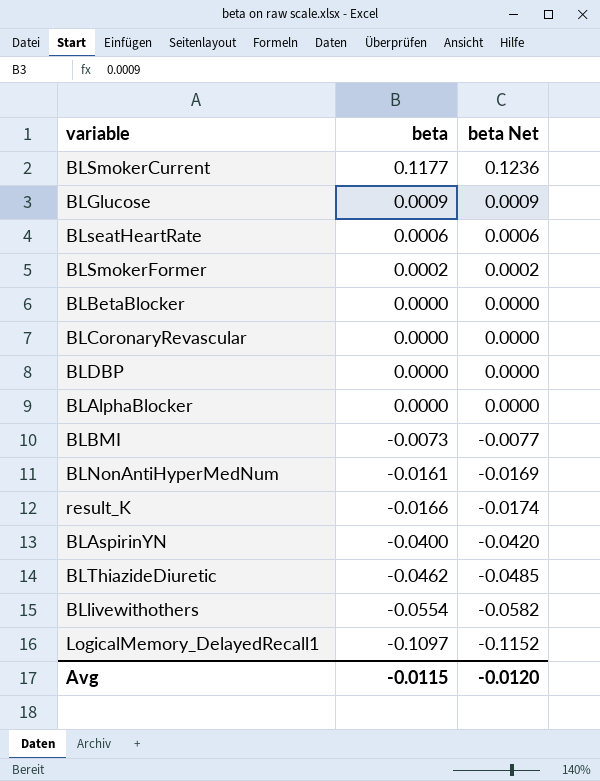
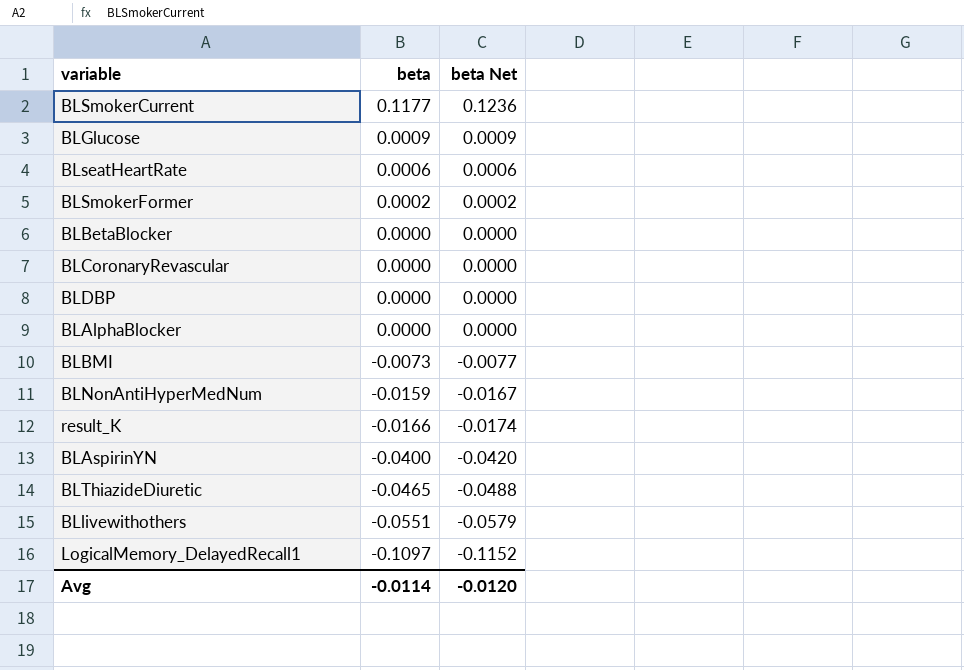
BLNonAntiHyperMedNum | beta: -0.0161 -> -0.0159
BLNonAntiHyperMedNum | beta Net: -0.0169 -> -0.0167
BLThiazideDiuretic | beta: -0.0462 -> -0.0465
BLThiazideDiuretic | beta Net: -0.0485 -> -0.0488
BLlivewithothers | beta: -0.0554 -> -0.0551
BLlivewithothers | beta Net: -0.0582 -> -0.0579
Avg | beta: -0.0115 -> -0.0114

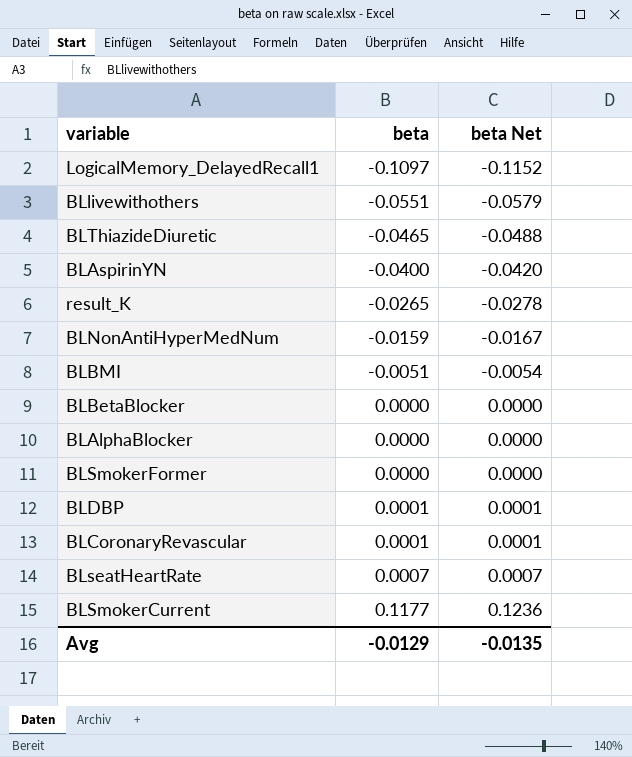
row order: beta descending -> beta ascending
row BLGlucose: 0.0009 | 0.0009 -> none
result_K | beta: -0.0166 -> -0.0265
result_K | beta Net: -0.0174 -> -0.0278
BLBMI | beta: -0.0073 -> -0.0051
BLBMI | beta Net: -0.0077 -> -0.0054
BLSmokerFormer | beta: 0.0002 -> 0.0000
BLSmokerFormer | beta Net: 0.0002 -> 0.0000
BLDBP | beta: 0.0000 -> 0.0001
BLDBP | beta Net: 0.0000 -> 0.0001
BLCoronaryRevascular | beta: 0.0000 -> 0.0001
BLCoronaryRevascular | beta Net: 0.0000 -> 0.0001
BLseatHeartRate | beta: 0.0006 -> 0.0007
BLseatHeartRate | beta Net: 0.0006 -> 0.0007
Avg | beta: -0.0114 -> -0.0129
Avg | beta Net: -0.0120 -> -0.0135

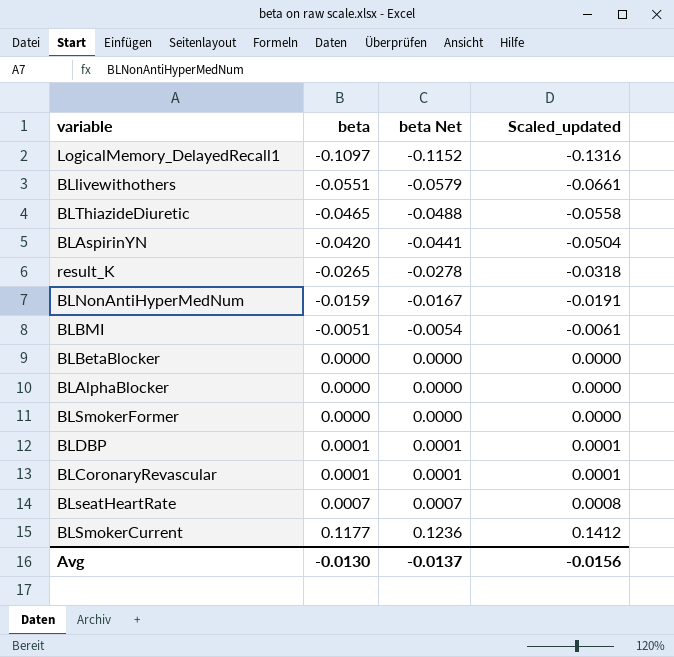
column Scaled_updated | formula: none -> [beta] * 1.2
BLAspirinYN | beta: -0.0400 -> -0.0420
BLAspirinYN | beta Net: -0.0420 -> -0.0441
Avg | beta: -0.0129 -> -0.0130
Avg | beta Net: -0.0135 -> -0.0137

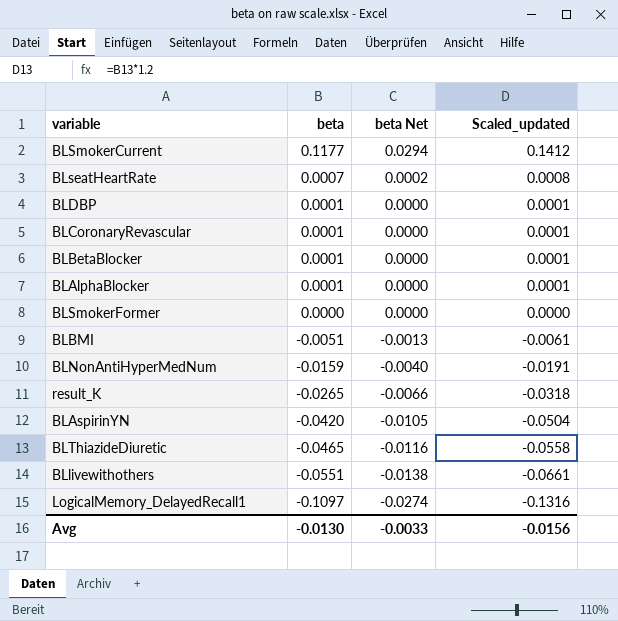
row order: beta ascending -> beta descending
column beta Net | formula: [beta] * 1.05 -> [beta] * 0.25
BLBetaBlocker | beta: 0.0000 -> 0.0001
BLBetaBlocker | Scaled_updated: 0.0000 -> 0.0001
BLAlphaBlocker | beta: 0.0000 -> 0.0001
BLAlphaBlocker | Scaled_updated: 0.0000 -> 0.0001
Avg | beta Net: -0.0137 -> -0.0033

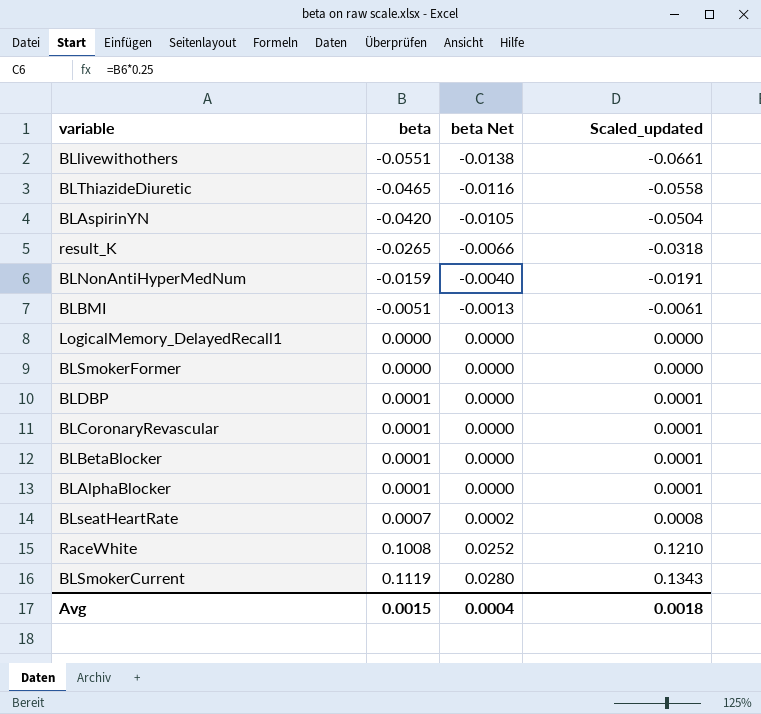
row order: beta descending -> beta ascending
LogicalMemory_DelayedRecall1 | beta: -0.1097 -> 0.0000
LogicalMemory_DelayedRecall1 | beta Net: -0.0274 -> 0.0000
LogicalMemory_DelayedRecall1 | Scaled_updated: -0.1316 -> 0.0000
row RaceWhite: none -> 0.1008 | 0.0252 | 0.1210
BLSmokerCurrent | beta: 0.1177 -> 0.1119
BLSmokerCurrent | beta Net: 0.0294 -> 0.0280
BLSmokerCurrent | Scaled_updated: 0.1412 -> 0.1343
Avg | beta: -0.0130 -> 0.0015
Avg | beta Net: -0.0033 -> 0.0004
Avg | Scaled_updated: -0.0156 -> 0.0018

